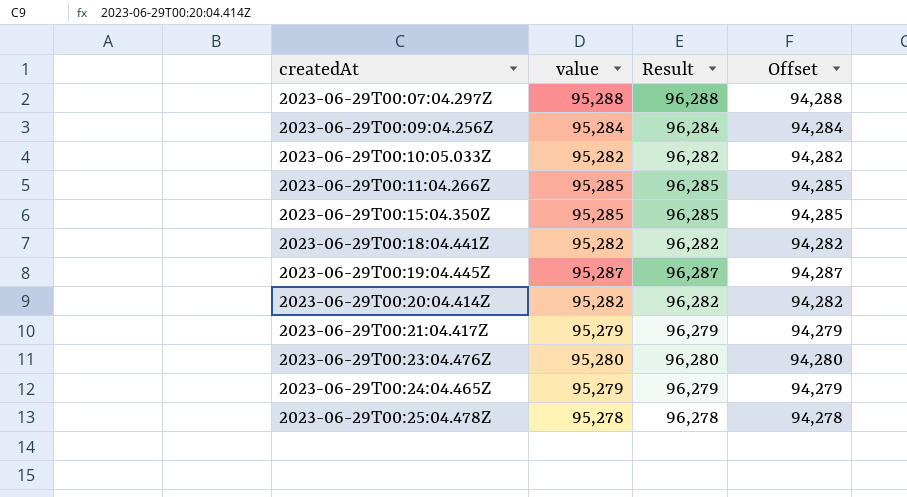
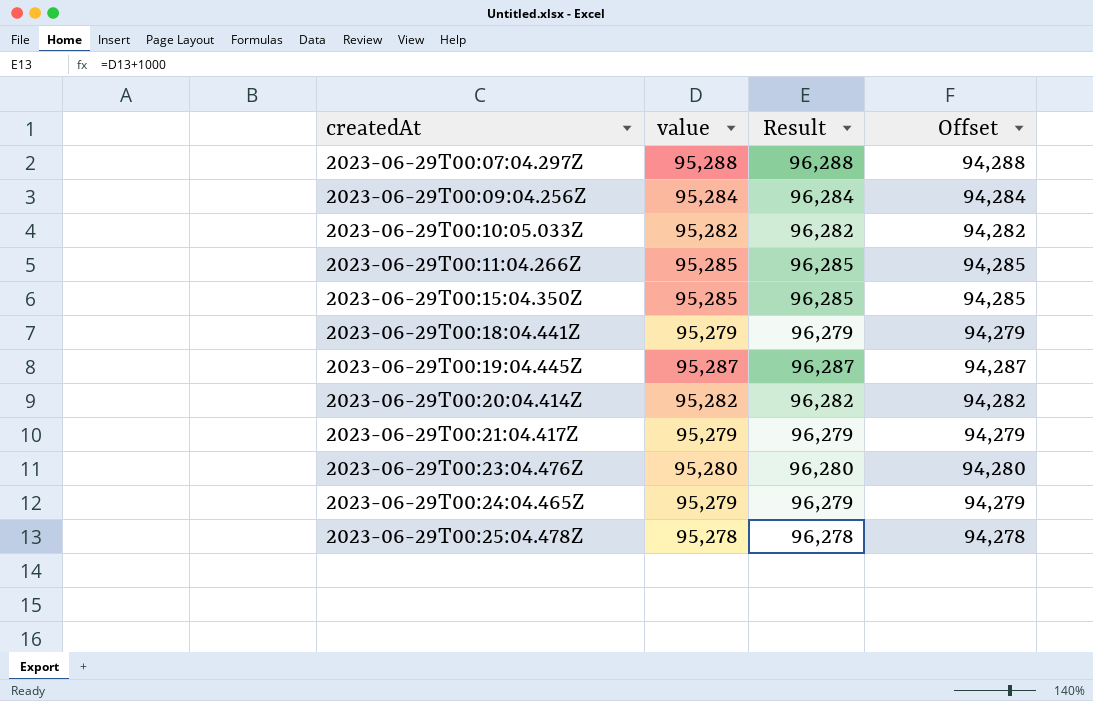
2023-06-29T00:18:04.441Z | value: 95,282 -> 95,279
2023-06-29T00:18:04.441Z | Result: 96,282 -> 96,279
2023-06-29T00:18:04.441Z | Offset: 94,282 -> 94,279

